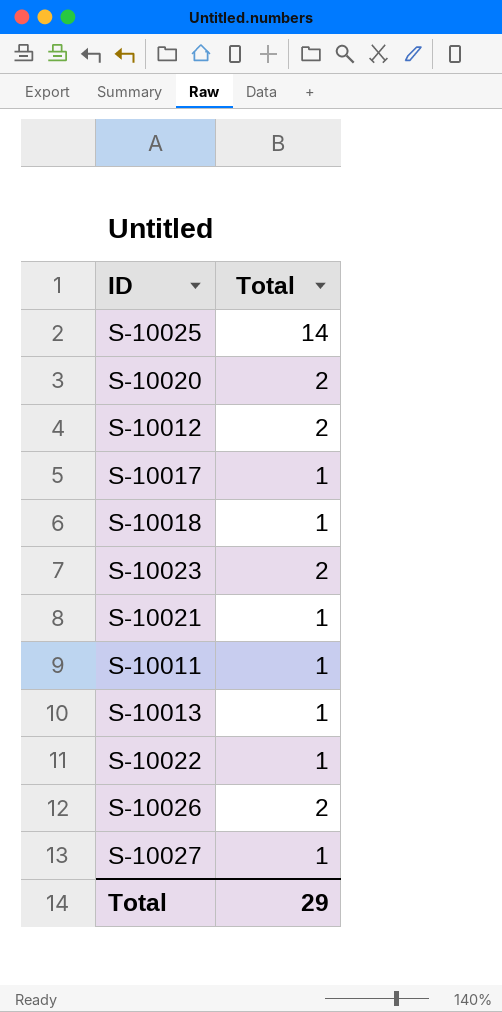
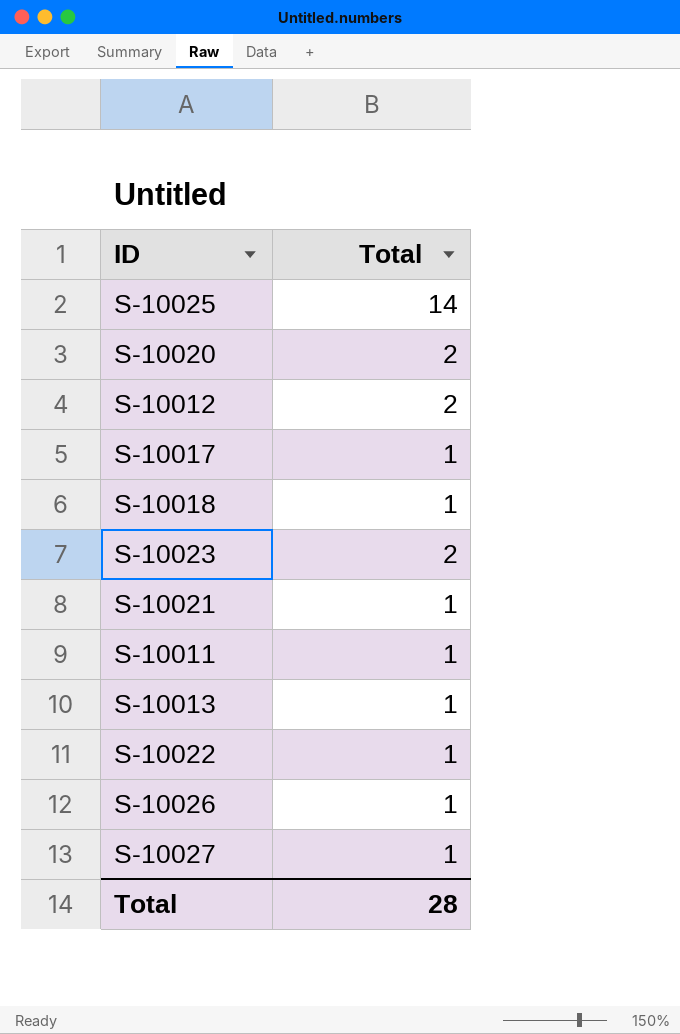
S-10026 | Total: 2 -> 1
Total | Total: 29 -> 28

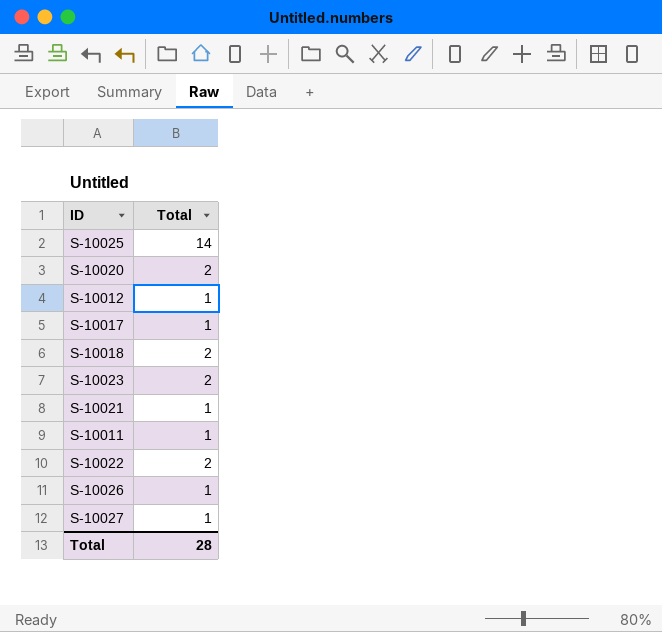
row S-10013: 1 -> none
S-10012 | Total: 2 -> 1
S-10018 | Total: 1 -> 2
S-10022 | Total: 1 -> 2

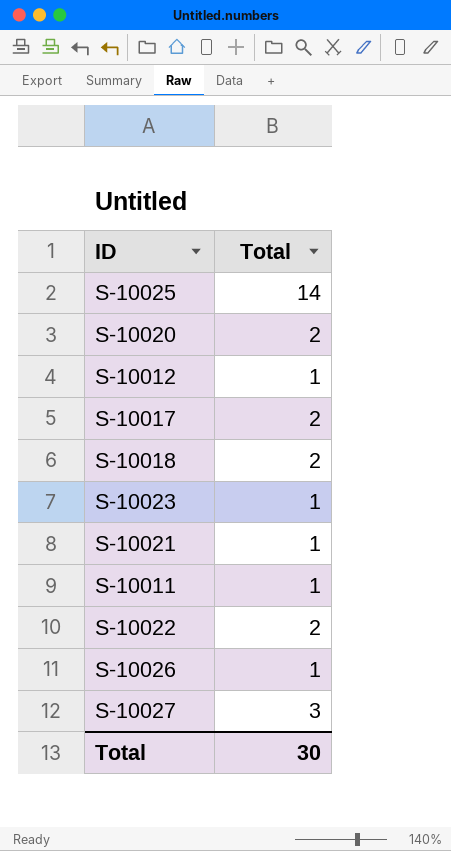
S-10017 | Total: 1 -> 2
S-10023 | Total: 2 -> 1
S-10027 | Total: 1 -> 3
Total | Total: 28 -> 30

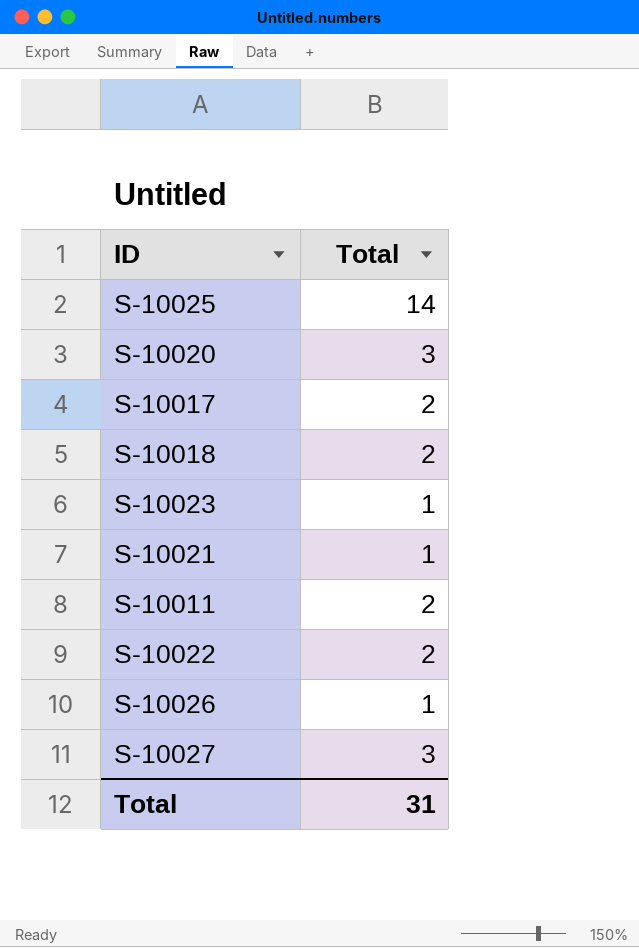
row S-10012: 1 -> none
S-10020 | Total: 2 -> 3
S-10011 | Total: 1 -> 2
Total | Total: 30 -> 31

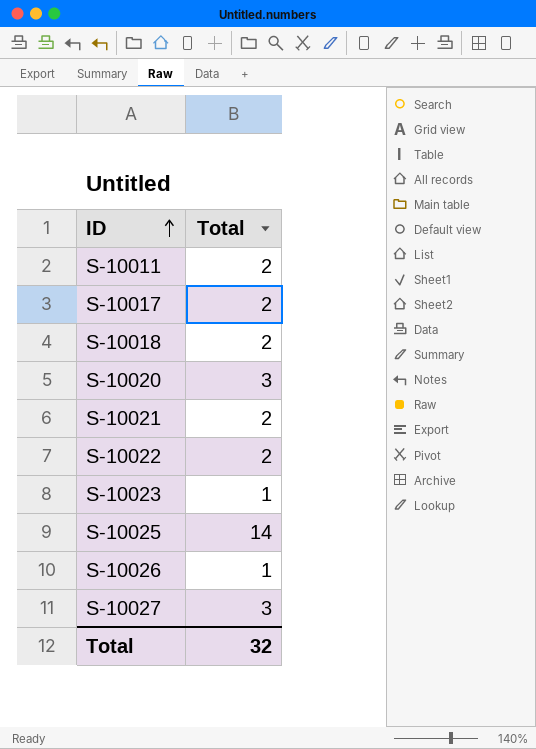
row order: none -> ID ascending
S-10021 | Total: 1 -> 2
Total | Total: 31 -> 32

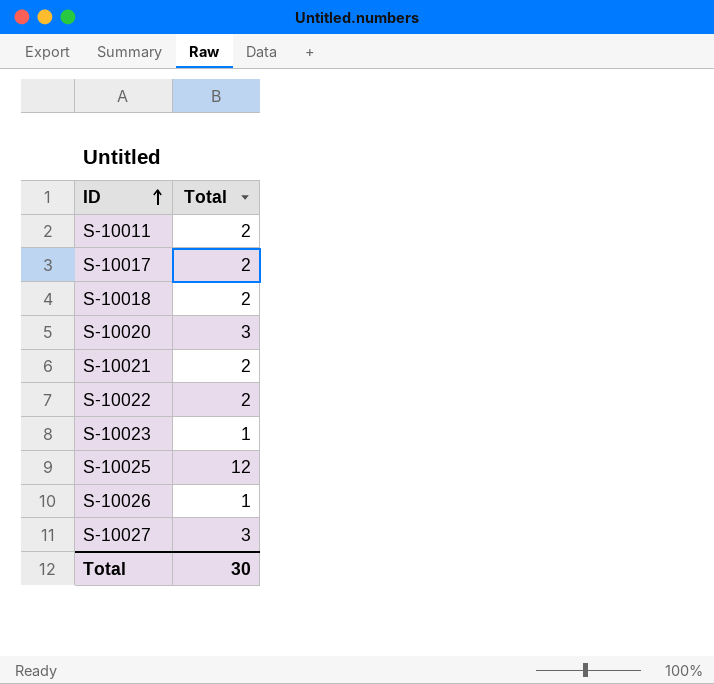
S-10025 | Total: 14 -> 12
Total | Total: 32 -> 30

